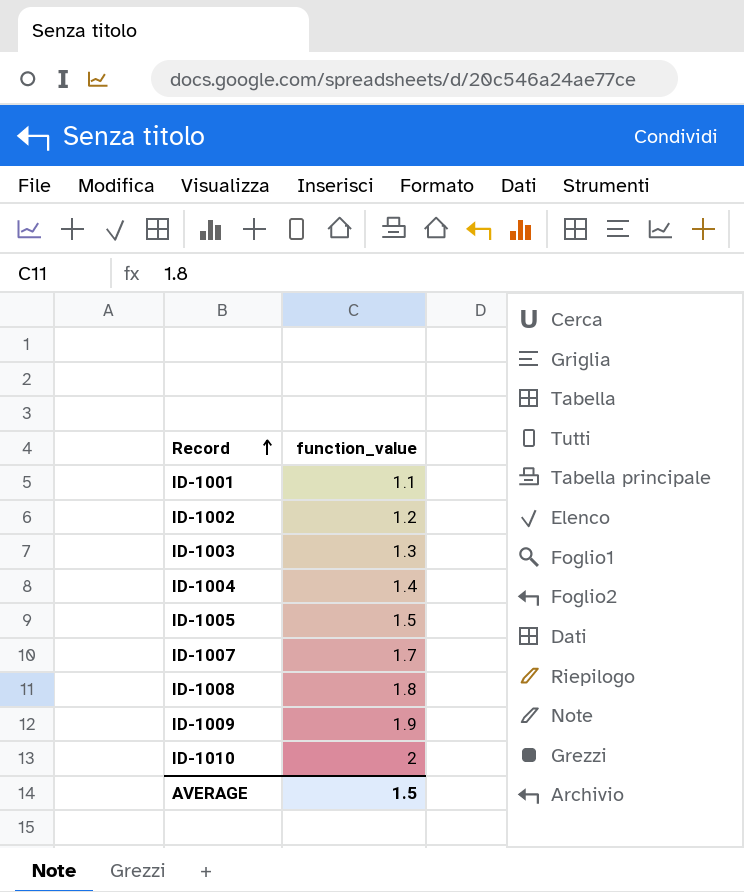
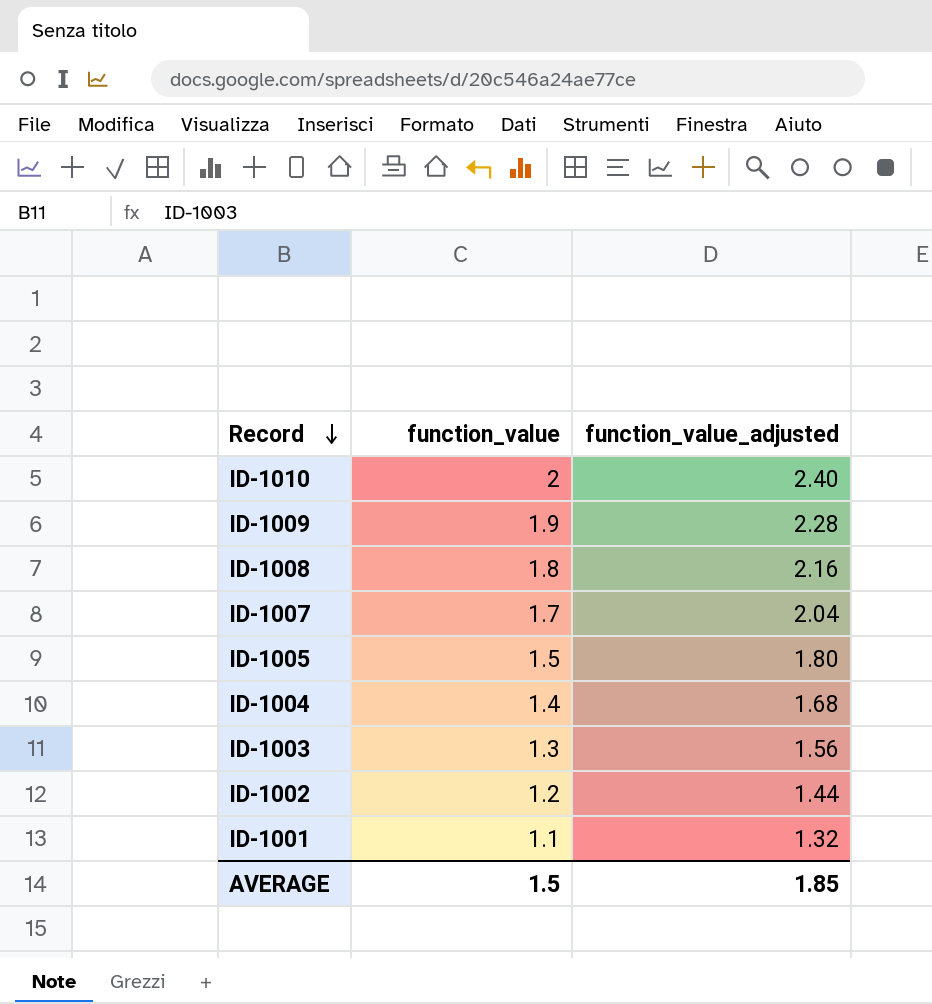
row order: Record ascending -> Record descending
column function_value_adjusted | formula: none -> [function_value] * 1.2

